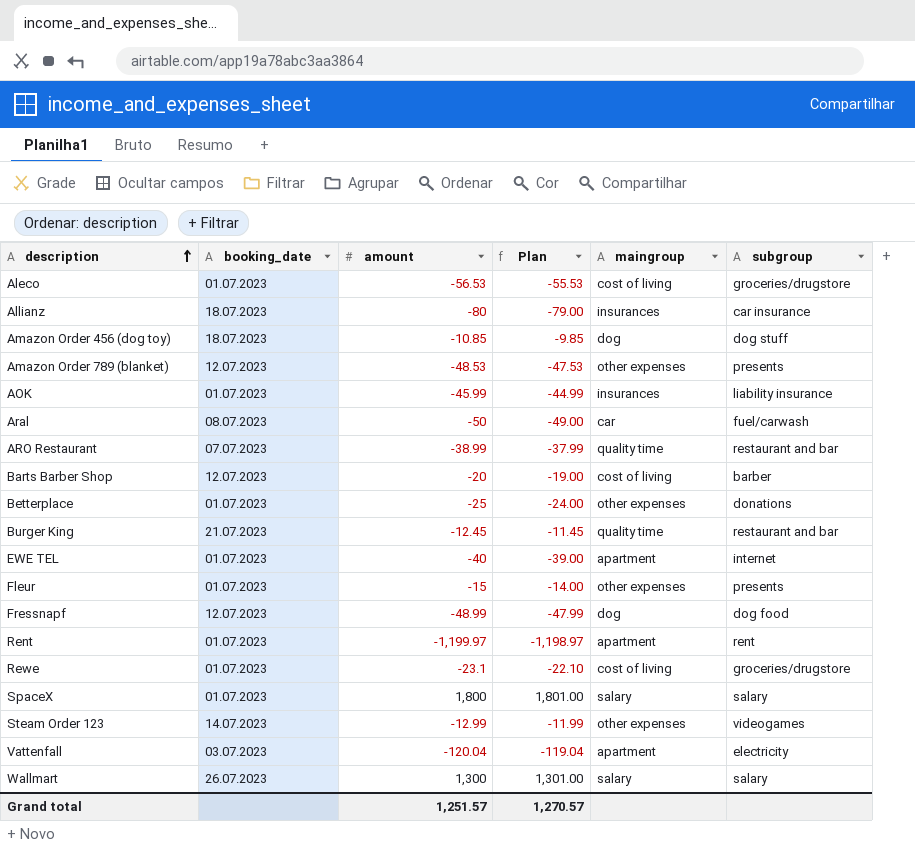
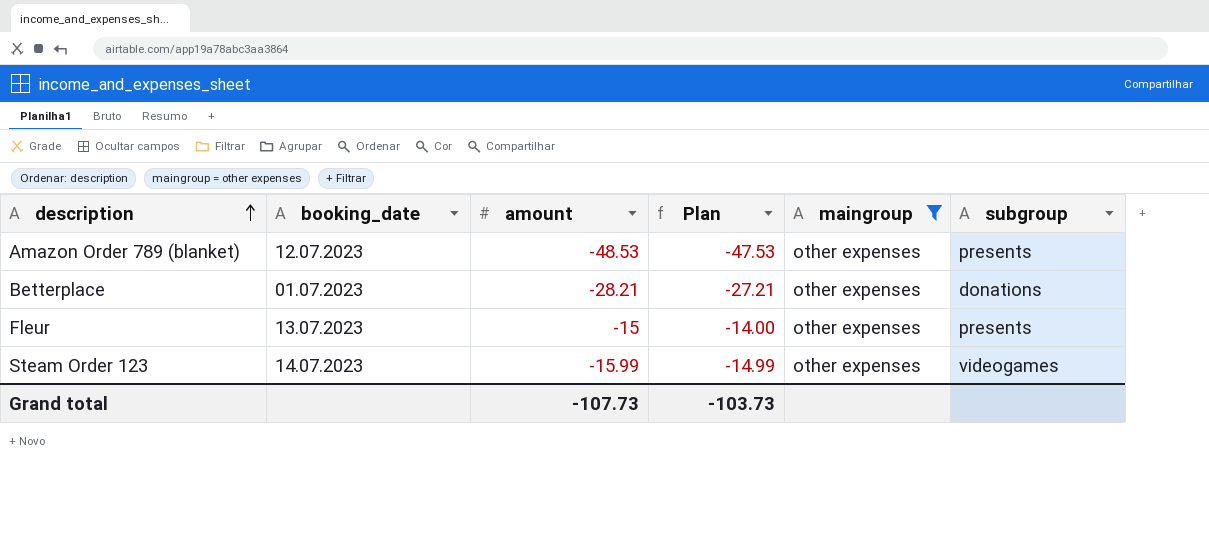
filter: none -> maingroup = other expenses
Betterplace | amount: -25 -> -28.21
Betterplace | Plan: -24.00 -> -27.21
Fleur | booking_date: 01.07.2023 -> 13.07.2023
Steam Order 123 | amount: -12.99 -> -15.99
Steam Order 123 | Plan: -11.99 -> -14.99
Grand total | amount: 1,251.57 -> -107.73
Grand total | Plan: 1,270.57 -> -103.73

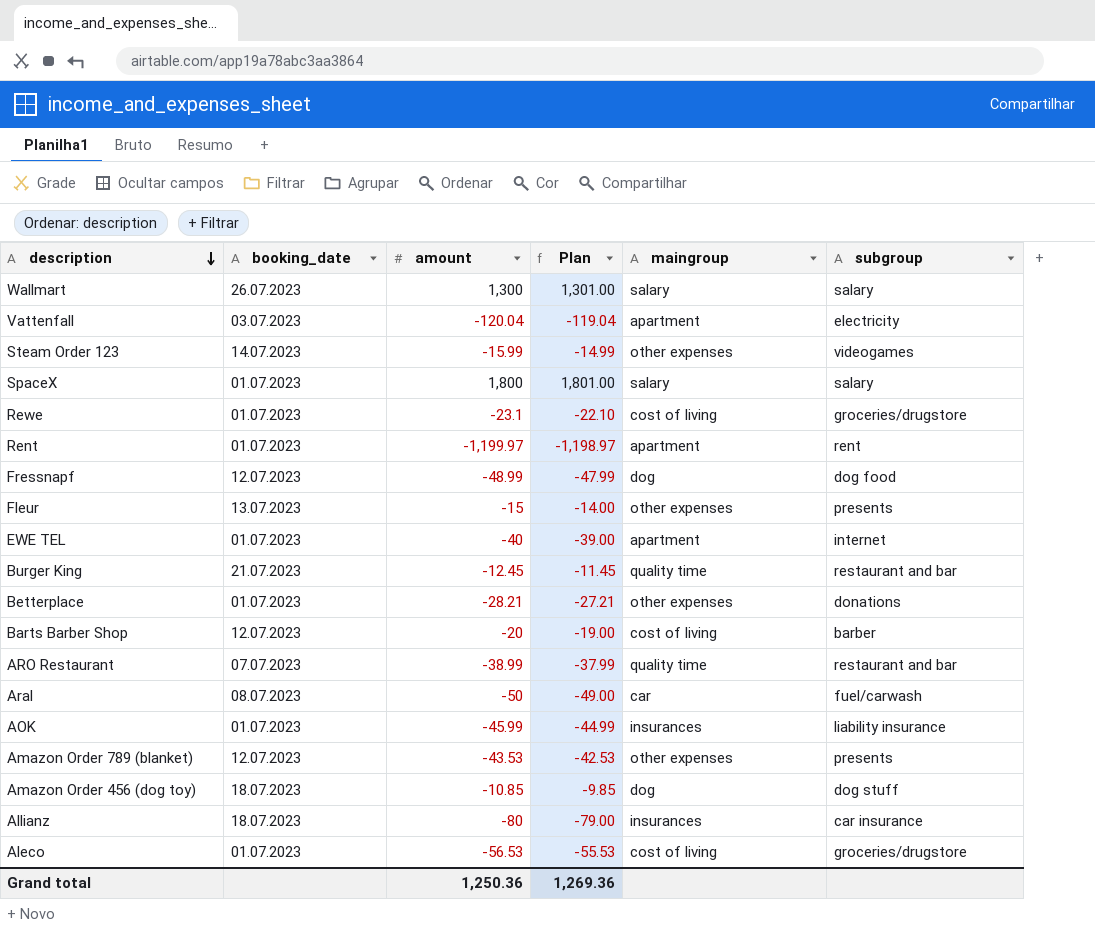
filter: maingroup = other expenses -> none
row order: description ascending -> description descending
Amazon Order 789 (blanket) | amount: -48.53 -> -43.53
Amazon Order 789 (blanket) | Plan: -47.53 -> -42.53
Grand total | amount: -107.73 -> 1,250.36
Grand total | Plan: -103.73 -> 1,269.36

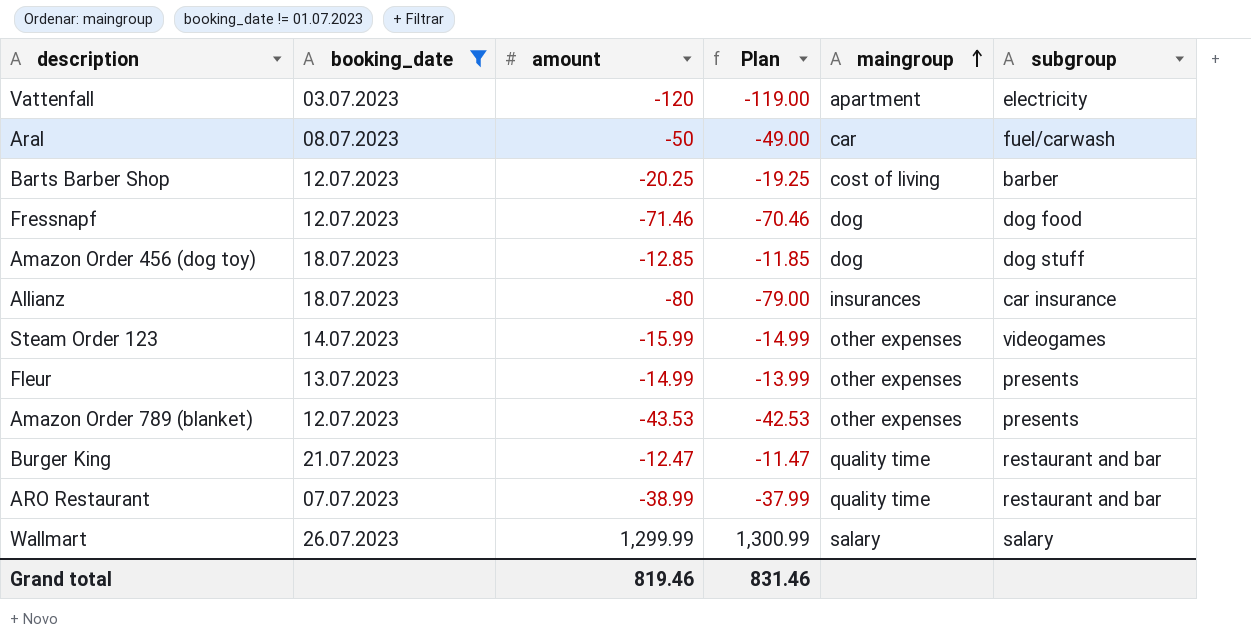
filter: none -> booking_date != 01.07.2023
row order: description descending -> maingroup ascending
Vattenfall | amount: -120.04 -> -120
Vattenfall | Plan: -119.04 -> -119.00
Barts Barber Shop | amount: -20 -> -20.25
Barts Barber Shop | Plan: -19.00 -> -19.25
Fressnapf | amount: -48.99 -> -71.46
Fressnapf | Plan: -47.99 -> -70.46
Amazon Order 456 (dog toy) | amount: -10.85 -> -12.85
Amazon Order 456 (dog toy) | Plan: -9.85 -> -11.85
Fleur | amount: -15 -> -14.99
Fleur | Plan: -14.00 -> -13.99
Burger King | amount: -12.45 -> -12.47
Burger King | Plan: -11.45 -> -11.47
Wallmart | amount: 1,300 -> 1,299.99
Wallmart | Plan: 1,301.00 -> 1,300.99
Grand total | amount: 1,250.36 -> 819.46
Grand total | Plan: 1,269.36 -> 831.46

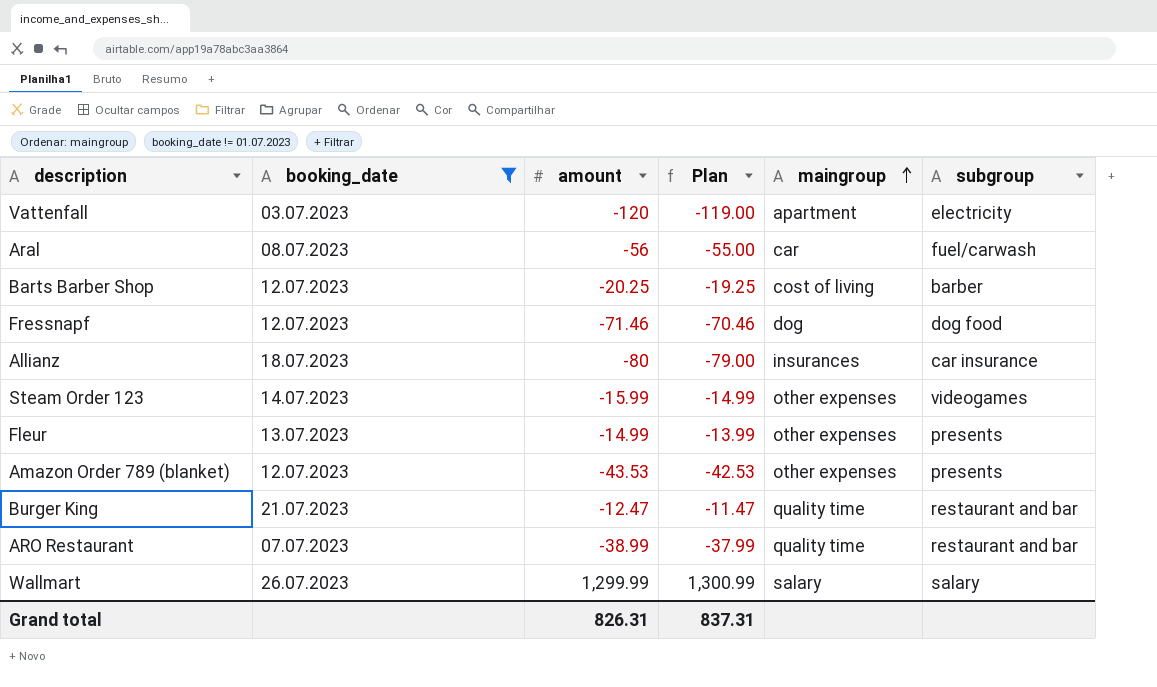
row Amazon Order 456 (dog toy): 18.07.2023 | -12.85 | -11.85 | dog | dog stuff -> none
Aral | amount: -50 -> -56
Aral | Plan: -49.00 -> -55.00
Grand total | amount: 819.46 -> 826.31
Grand total | Plan: 831.46 -> 837.31

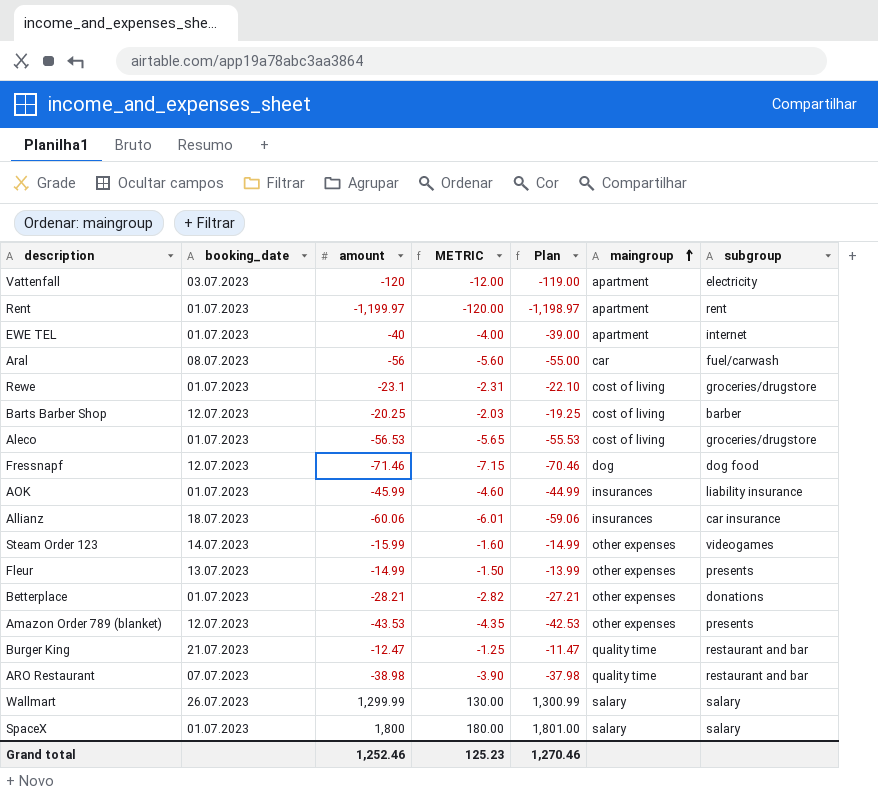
filter: booking_date != 01.07.2023 -> none
column METRIC | formula: none -> [amount] * 0.1
Allianz | amount: -80 -> -60.06
Allianz | Plan: -79.00 -> -59.06
ARO Restaurant | amount: -38.99 -> -38.98
ARO Restaurant | Plan: -37.99 -> -37.98
Grand total | amount: 826.31 -> 1,252.46
Grand total | Plan: 837.31 -> 1,270.46

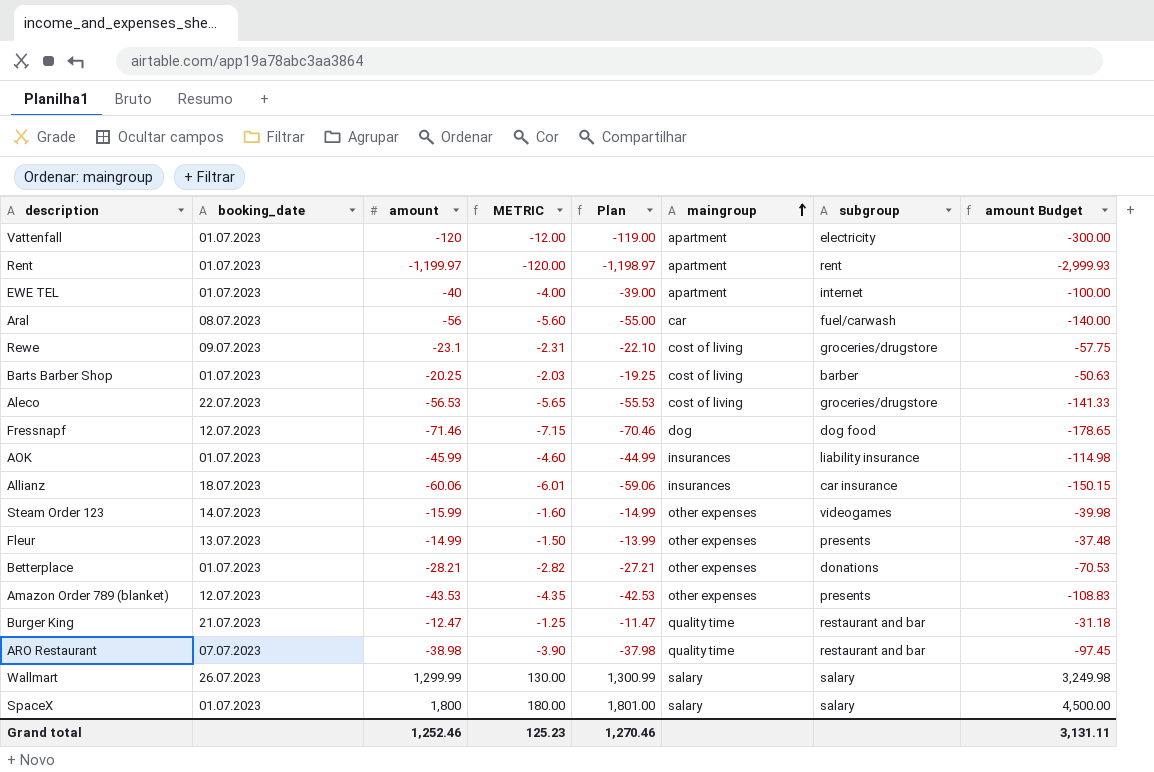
column amount Budget | formula: none -> [amount] * 2.5
Vattenfall | booking_date: 03.07.2023 -> 01.07.2023
Rewe | booking_date: 01.07.2023 -> 09.07.2023
Barts Barber Shop | booking_date: 12.07.2023 -> 01.07.2023
Aleco | booking_date: 01.07.2023 -> 22.07.2023

